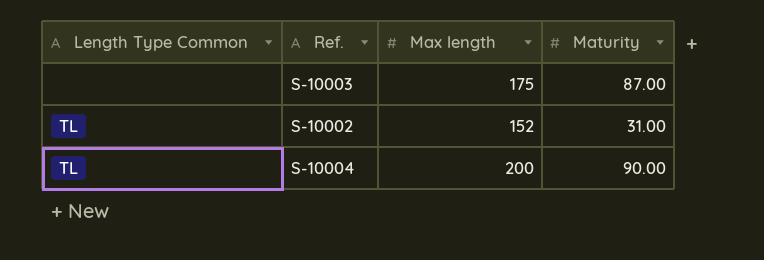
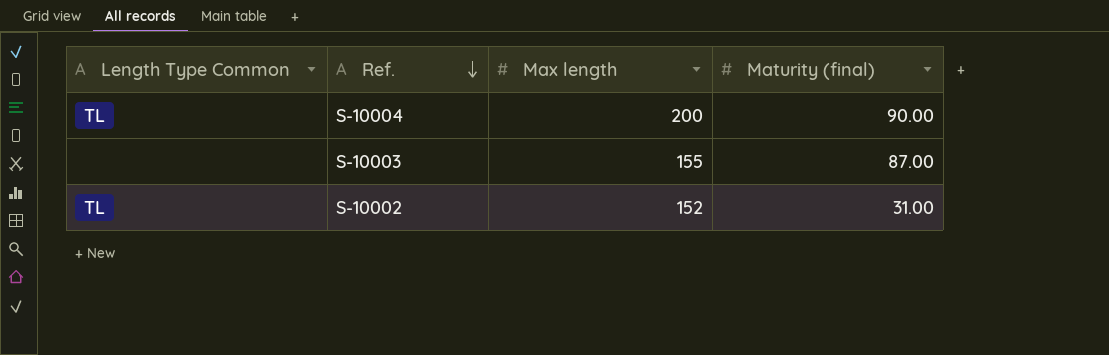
row order: none -> Ref. descending
column name: Maturity -> Maturity (final)
S-10003 | Max length: 175 -> 155

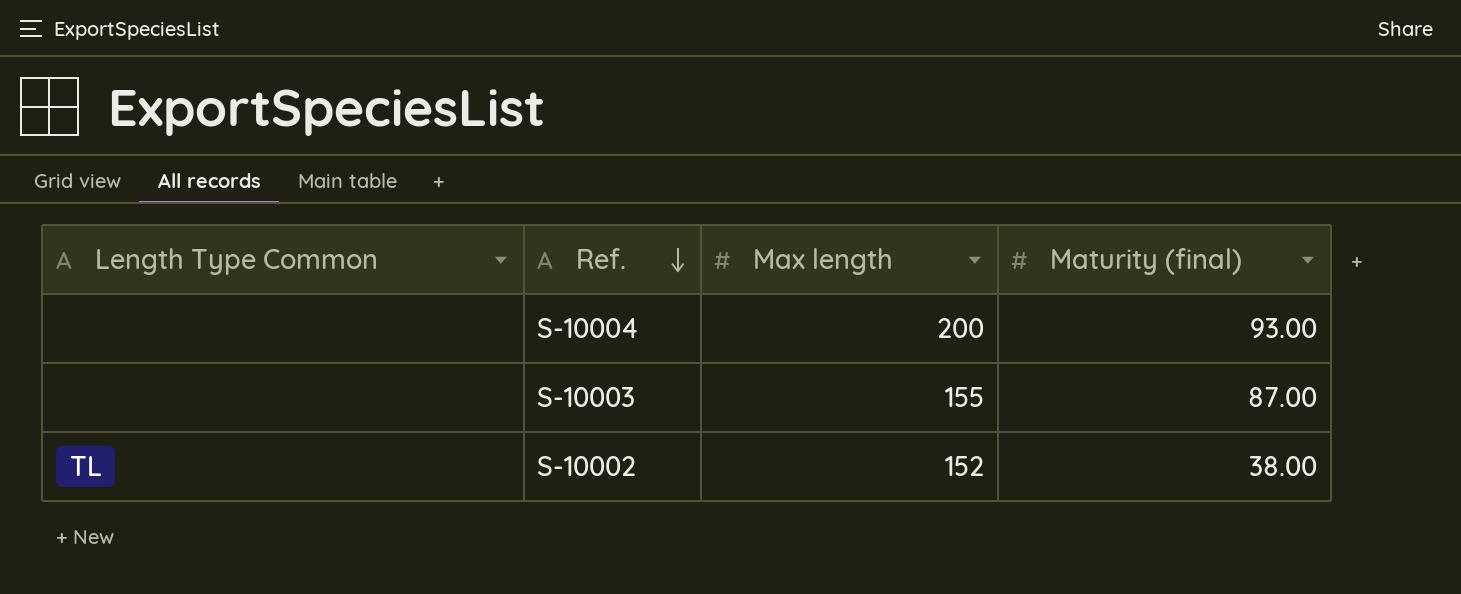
S-10004 | Length Type Common: TL -> none
S-10004 | Maturity (final): 90.00 -> 93.00
S-10002 | Maturity (final): 31.00 -> 38.00

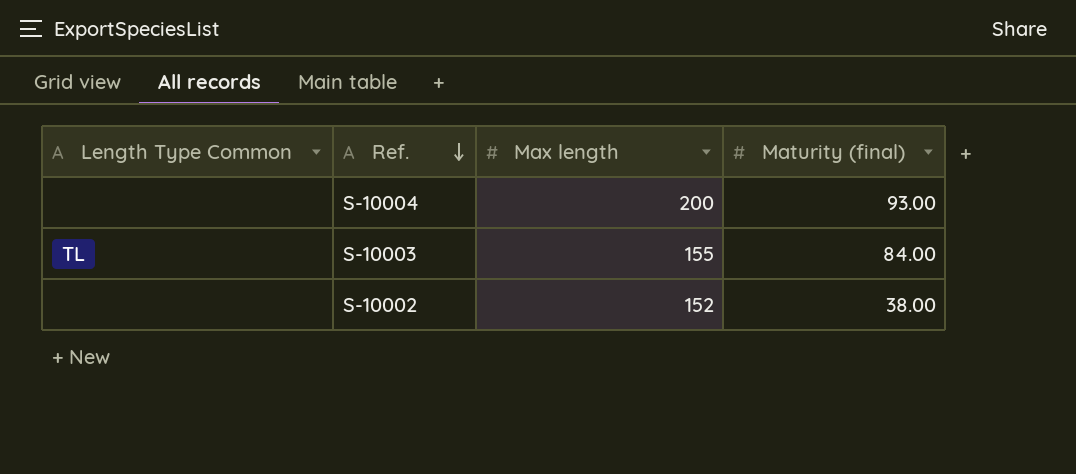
S-10003 | Length Type Common: none -> TL
S-10003 | Maturity (final): 87.00 -> 84.00
S-10002 | Length Type Common: TL -> none

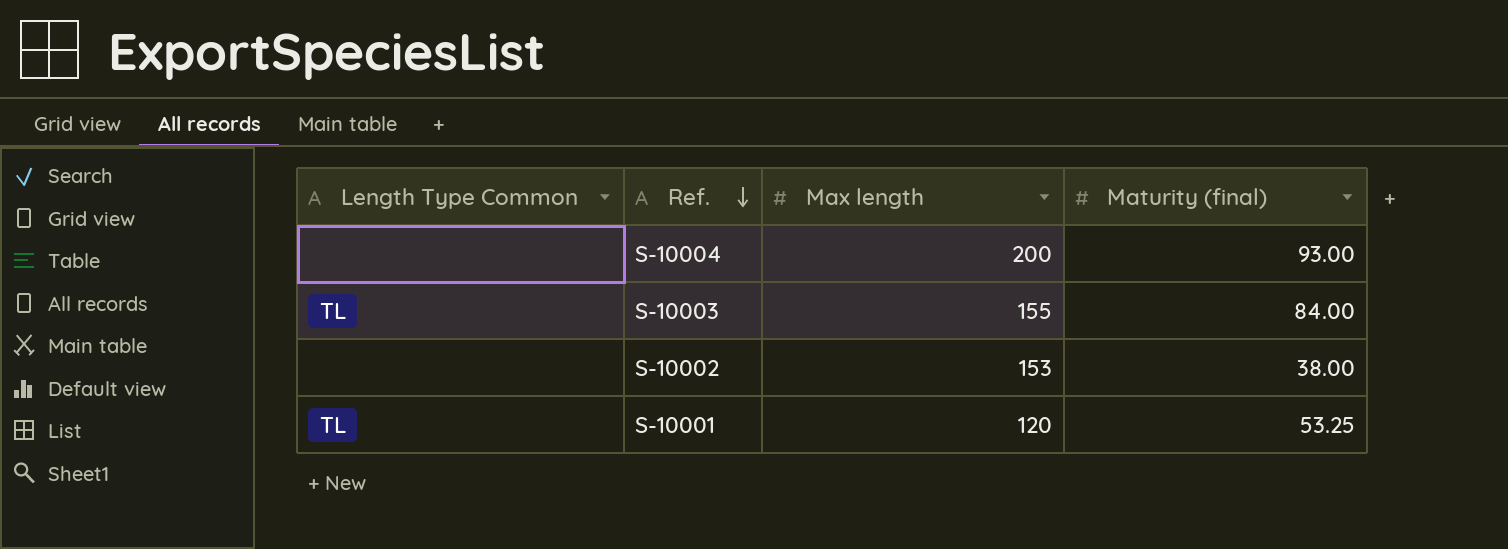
S-10002 | Max length: 152 -> 153
row S-10001: none -> TL | 120 | 53.25

